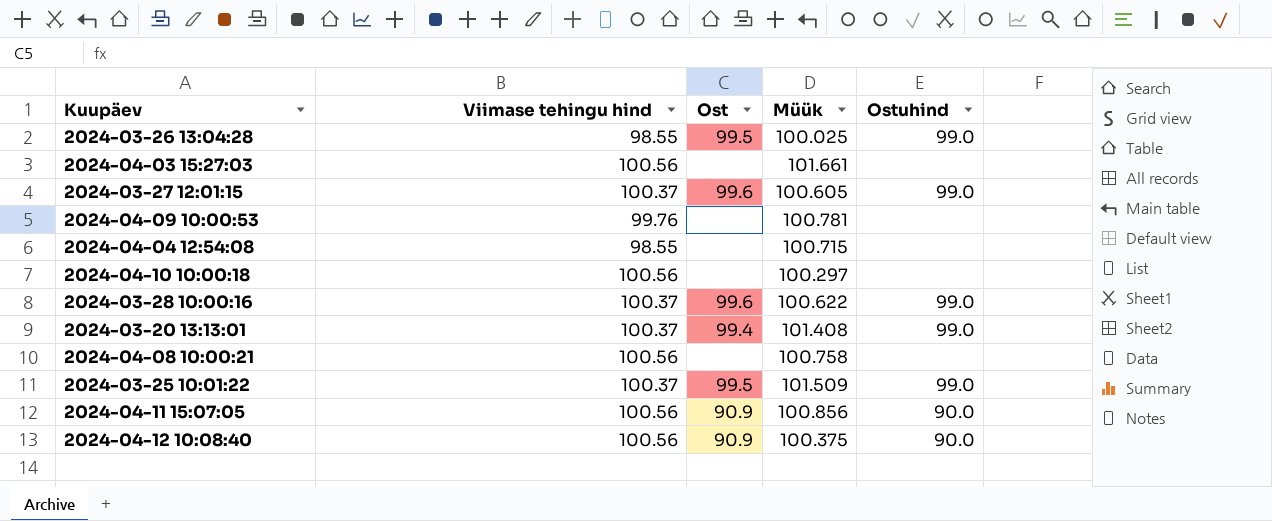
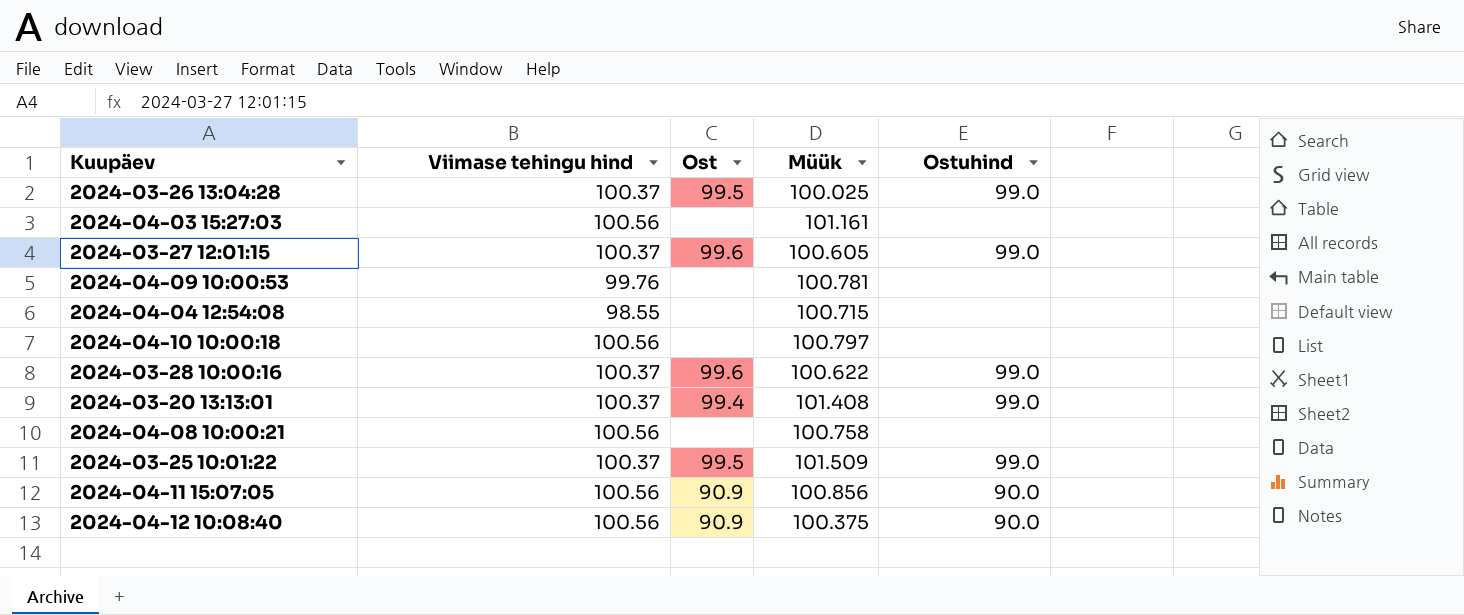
2024-03-26 13:04:28 | Viimase tehingu hind: 98.55 -> 100.37
2024-04-03 15:27:03 | Müük: 101.661 -> 101.161
2024-04-10 10:00:18 | Müük: 100.297 -> 100.797

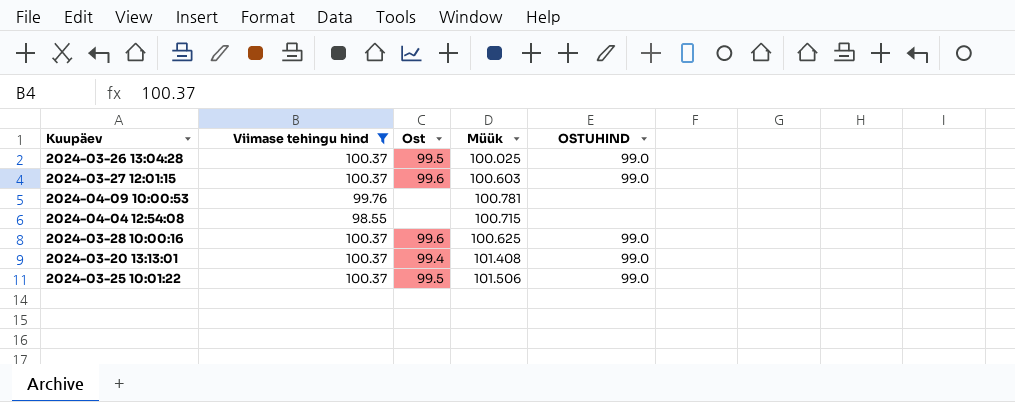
filter: none -> Viimase tehingu hind != 100.56
column name: Ostuhind -> OSTUHIND
2024-03-27 12:01:15 | Müük: 100.605 -> 100.603
2024-03-28 10:00:16 | Müük: 100.622 -> 100.625
2024-03-25 10:01:22 | Müük: 101.509 -> 101.506

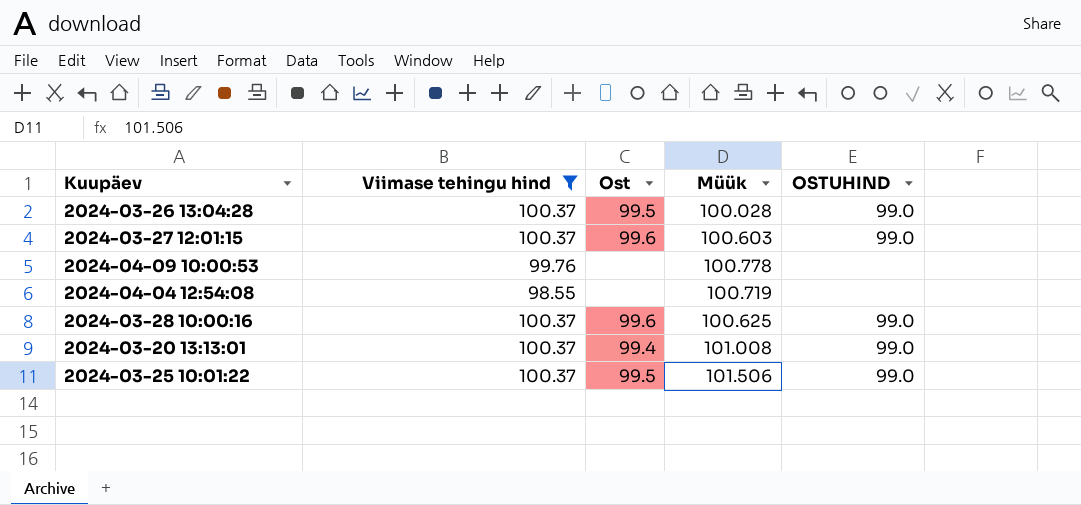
2024-03-26 13:04:28 | Müük: 100.025 -> 100.028
2024-04-09 10:00:53 | Müük: 100.781 -> 100.778
2024-04-04 12:54:08 | Müük: 100.715 -> 100.719
2024-03-20 13:13:01 | Müük: 101.408 -> 101.008

